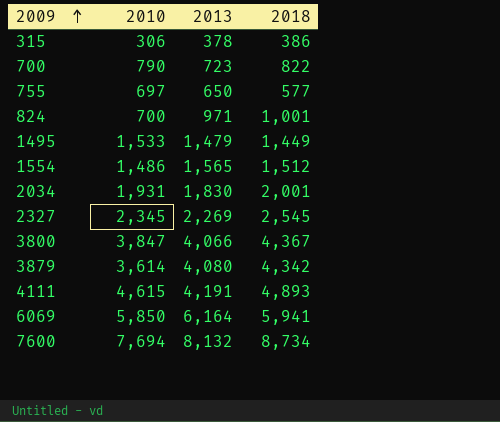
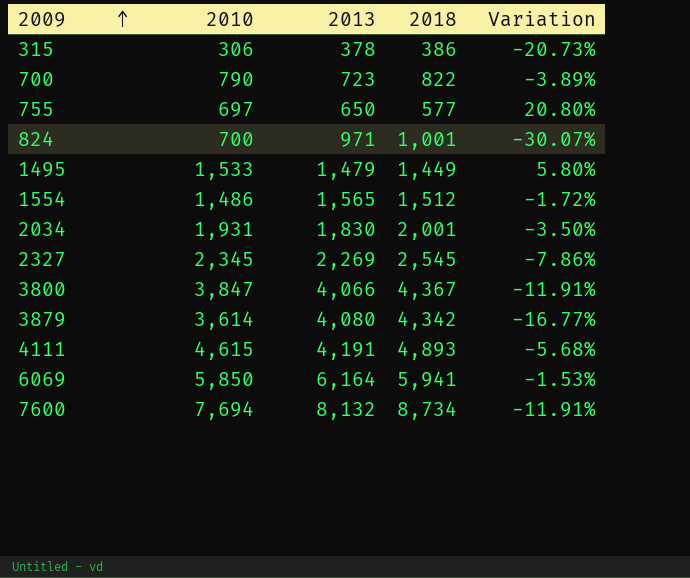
column Variation | formula: none -> ([2010] - [2018]) / [2018]

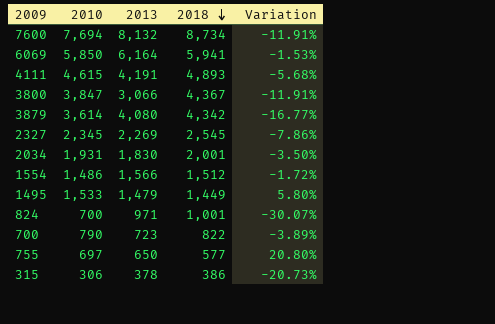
row order: 2009 ascending -> 2018 descending
3800 | 2013: 4,066 -> 3,066
1554 | 2013: 1,565 -> 1,566

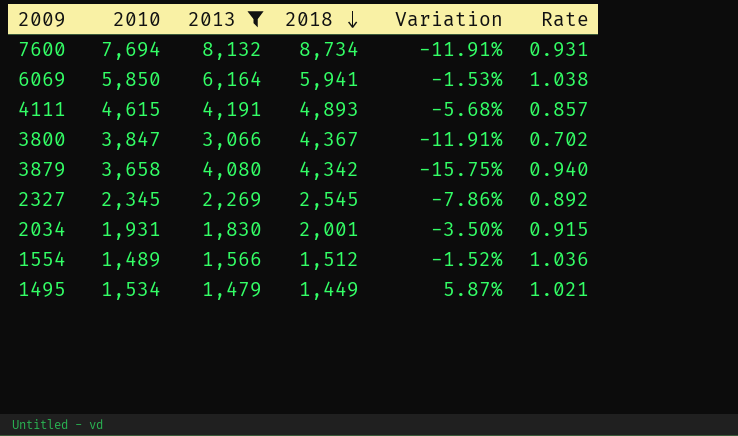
filter: none -> 2013 >= 1,479
column Rate | formula: none -> [2013] / [2018]
3879 | 2010: 3,614 -> 3,658
3879 | Variation: -16.77% -> -15.75%
1554 | 2010: 1,486 -> 1,489
1554 | Variation: -1.72% -> -1.52%
1495 | 2010: 1,533 -> 1,534
1495 | Variation: 5.80% -> 5.87%

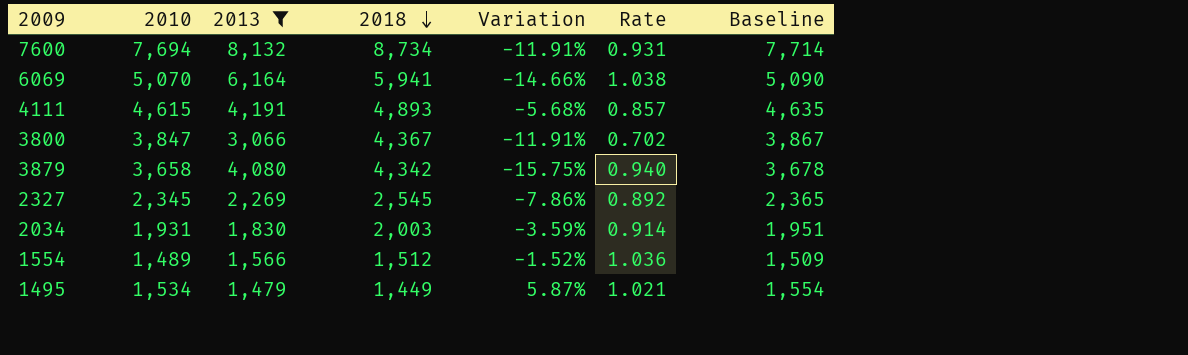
column Baseline | formula: none -> [2010] + 20
6069 | 2010: 5,850 -> 5,070
6069 | Variation: -1.53% -> -14.66%
2034 | 2018: 2,001 -> 2,003
2034 | Variation: -3.50% -> -3.59%
2034 | Rate: 0.915 -> 0.914

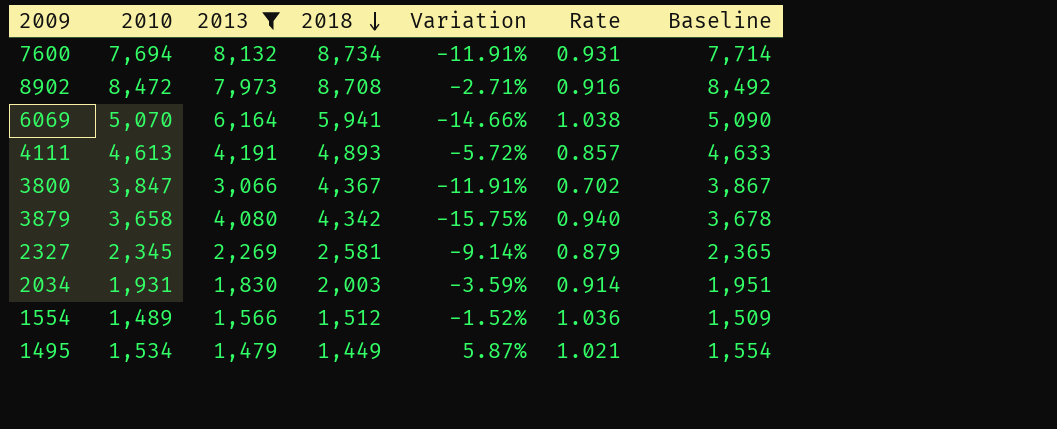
row 8902: none -> 8,472 | 7,973 | 8,708 | -2.71% | 0.916 | 8,492
4111 | 2010: 4,615 -> 4,613
4111 | Variation: -5.68% -> -5.72%
4111 | Baseline: 4,635 -> 4,633
2327 | 2018: 2,545 -> 2,581
2327 | Variation: -7.86% -> -9.14%
2327 | Rate: 0.892 -> 0.879

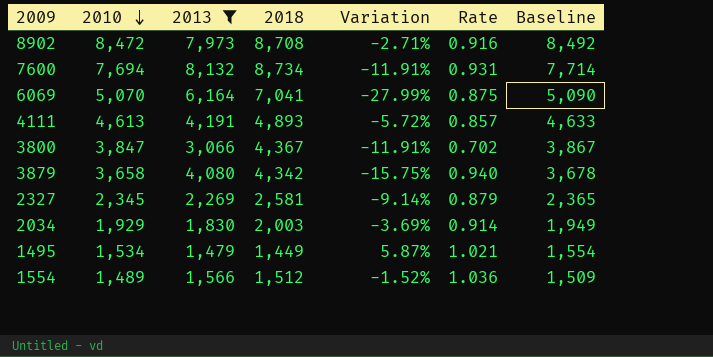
row order: 2018 descending -> 2010 descending
6069 | 2018: 5,941 -> 7,041
6069 | Variation: -14.66% -> -27.99%
6069 | Rate: 1.038 -> 0.875
2034 | 2010: 1,931 -> 1,929
2034 | Variation: -3.59% -> -3.69%
2034 | Baseline: 1,951 -> 1,949

